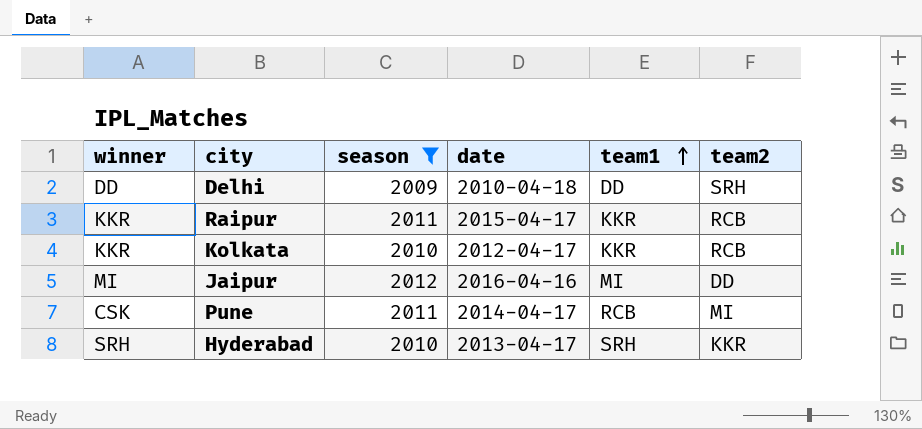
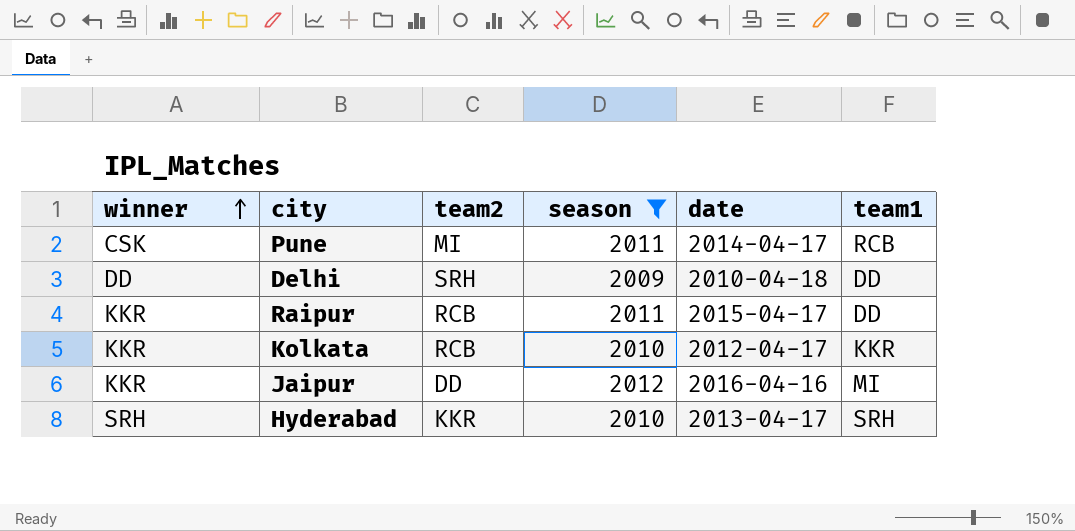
row order: team1 ascending -> winner ascending
column team2 | position: 6 -> 3
Raipur | team1: KKR -> DD
Jaipur | winner: MI -> KKR

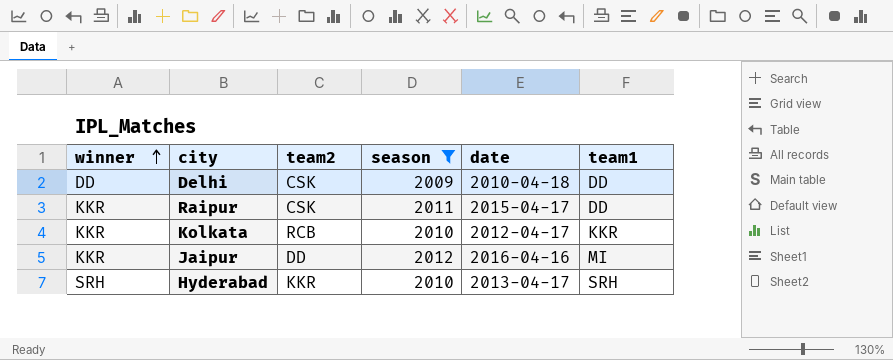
row Pune: CSK | MI | 2011 | 2014-04-17 | RCB -> none
Delhi | team2: SRH -> CSK
Raipur | team2: RCB -> CSK

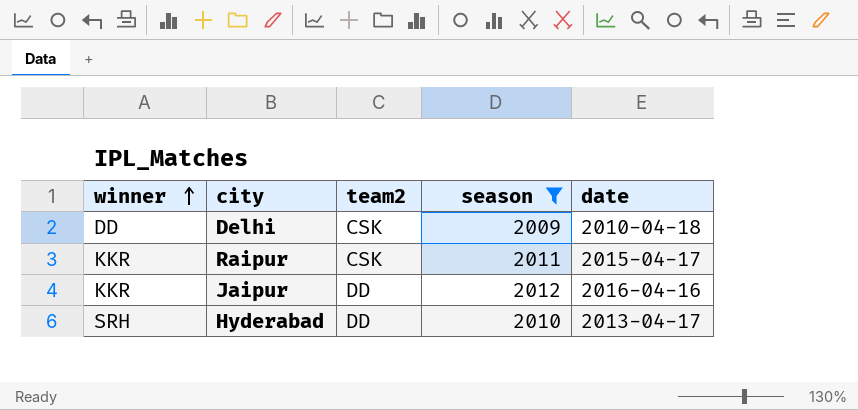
column team1 | position: 6 -> none
row Kolkata: KKR | RCB | 2010 | 2012-04-17 | KKR -> none
Hyderabad | team2: KKR -> DD

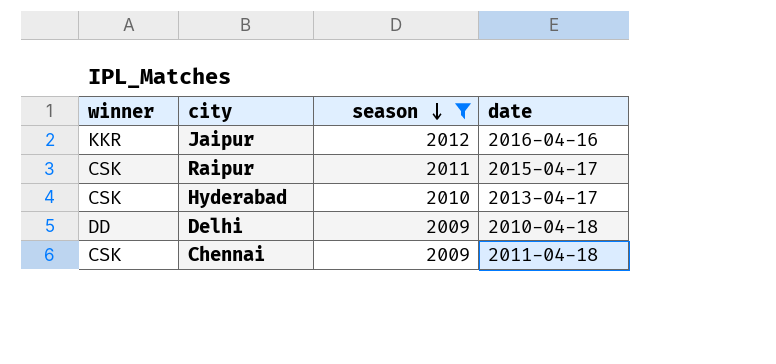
row order: winner ascending -> season descending
column team2 | position: 3 -> none
Raipur | winner: KKR -> CSK
Hyderabad | winner: SRH -> CSK
row Chennai: none -> CSK | 2009 | 2011-04-18

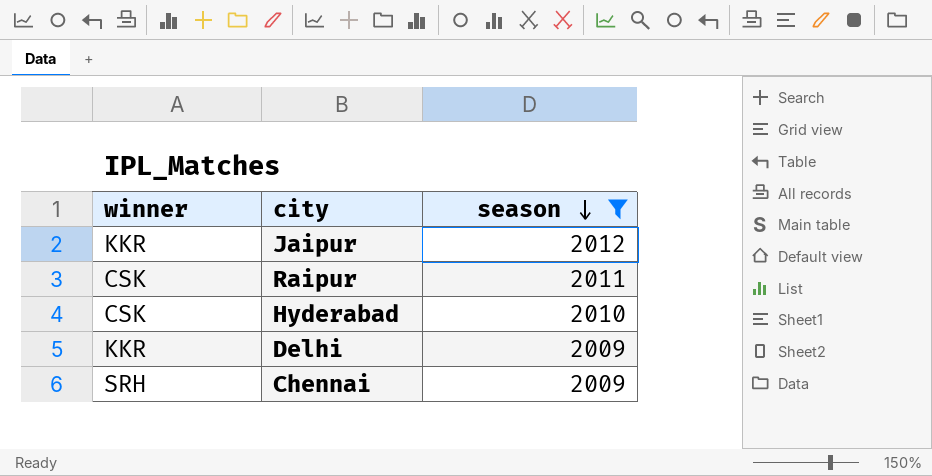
column date | position: 4 -> none
Delhi | winner: DD -> KKR
Chennai | winner: CSK -> SRH

